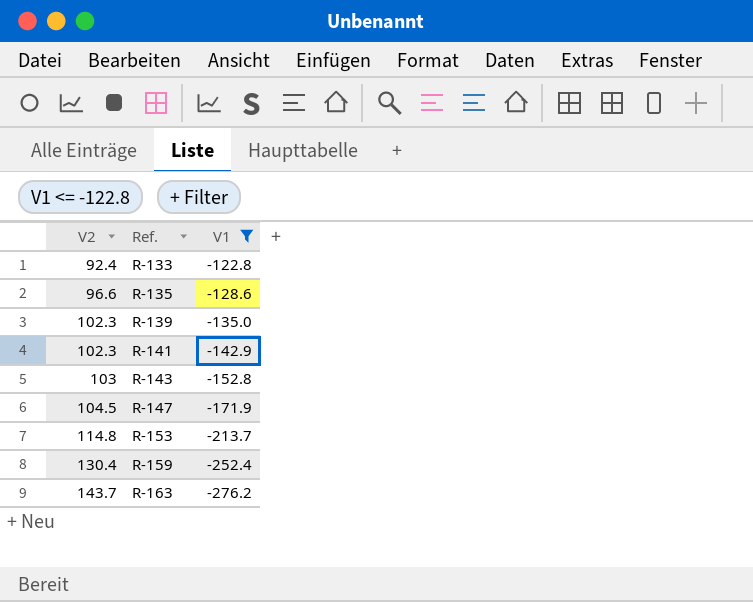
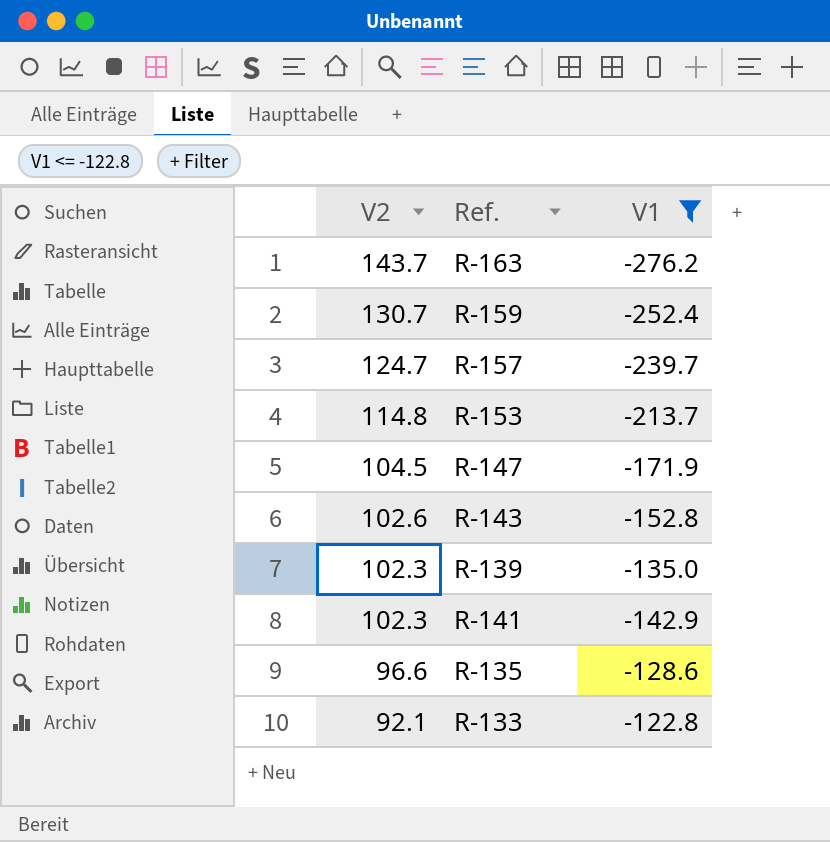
row order: V2 ascending -> V2 descending
R-159 | V2: 130.4 -> 130.7
row R-157: none -> 124.7 | -239.7
R-143 | V2: 103 -> 102.6
R-133 | V2: 92.4 -> 92.1

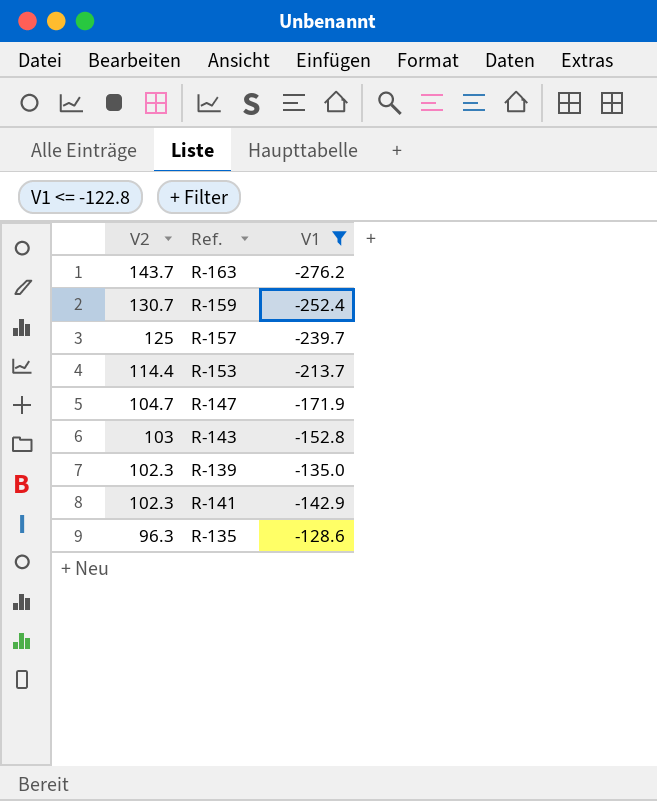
row R-133: 92.1 | -122.8 -> none
R-157 | V2: 124.7 -> 125
R-153 | V2: 114.8 -> 114.4
R-147 | V2: 104.5 -> 104.7
R-143 | V2: 102.6 -> 103
R-135 | V2: 96.6 -> 96.3

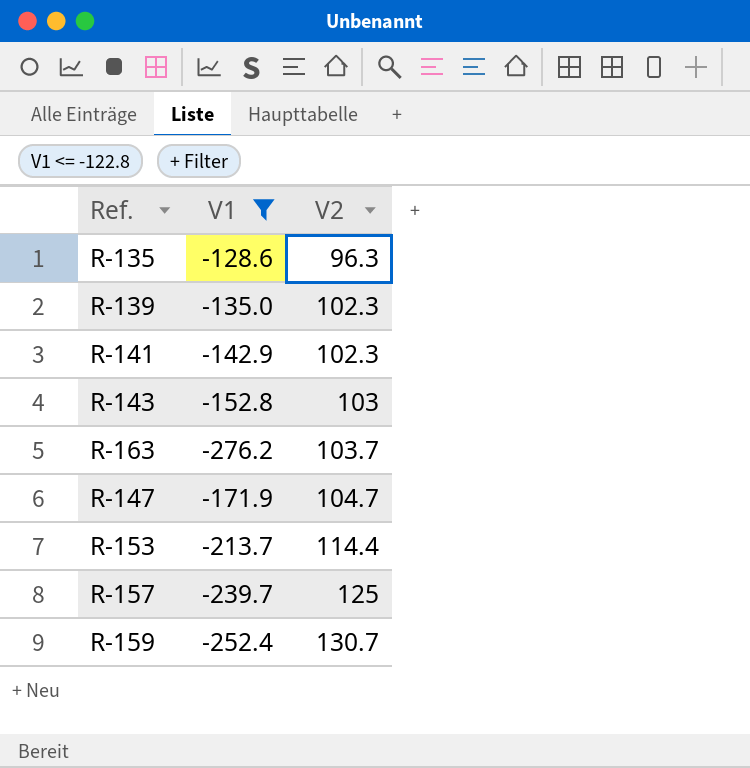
row order: V2 descending -> V2 ascending
column V2 | position: 1 -> 3
R-163 | V2: 143.7 -> 103.7

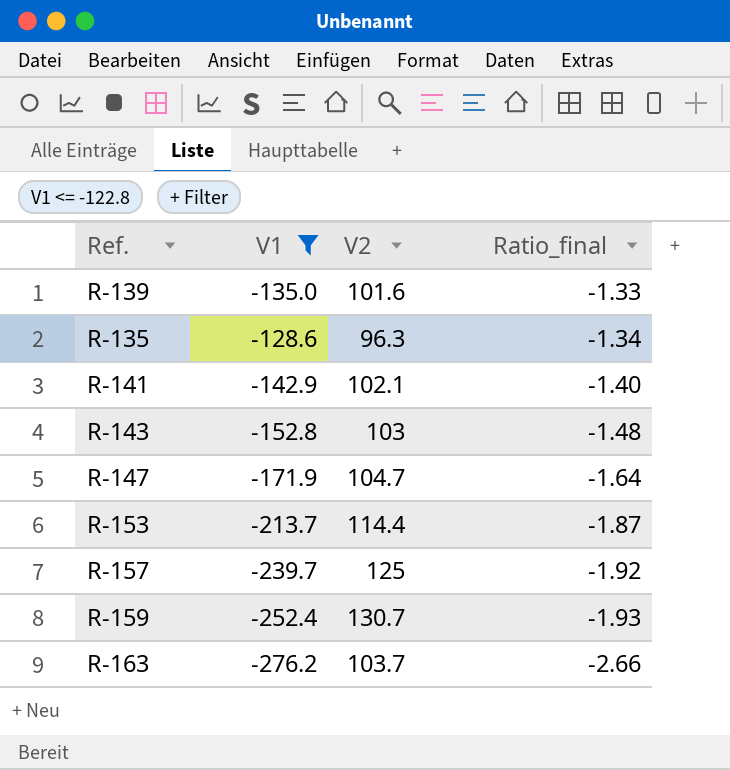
row order: V2 ascending -> Ratio_final descending
column Ratio_final | formula: none -> [V1] / [V2]
R-139 | V2: 102.3 -> 101.6
R-141 | V2: 102.3 -> 102.1

